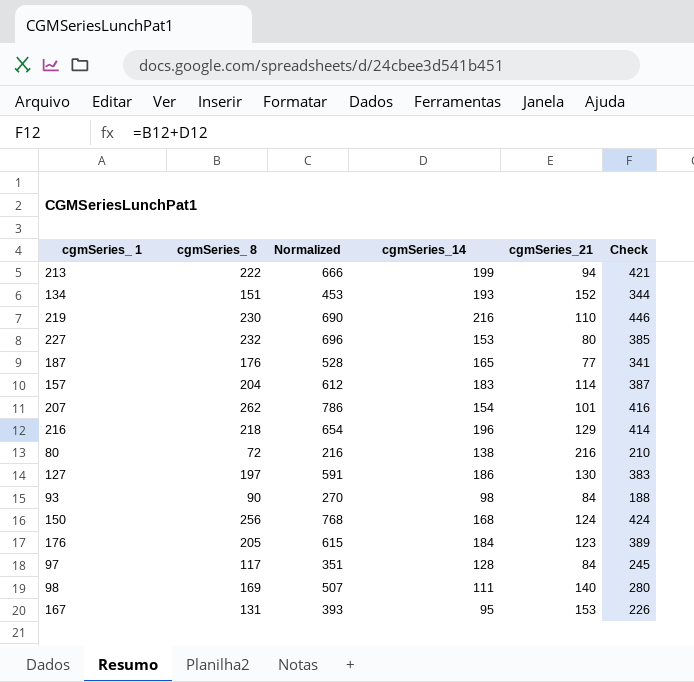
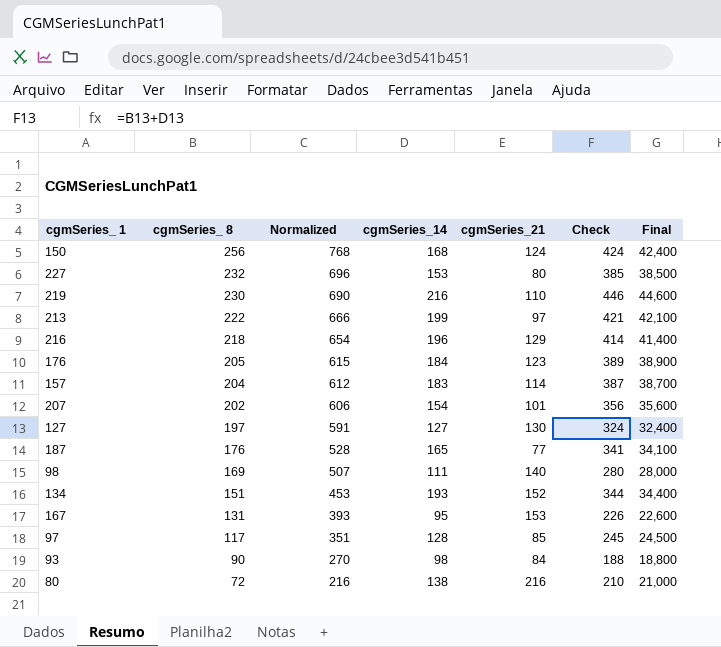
row order: none -> cgmSeries_ 8 descending
column Final | formula: none -> [Check] * 100
213 | cgmSeries_21: 94 -> 97
207 | cgmSeries_ 8: 262 -> 202
207 | Normalized: 786 -> 606
207 | Check: 416 -> 356
127 | cgmSeries_14: 186 -> 127
127 | Check: 383 -> 324
97 | cgmSeries_21: 84 -> 85

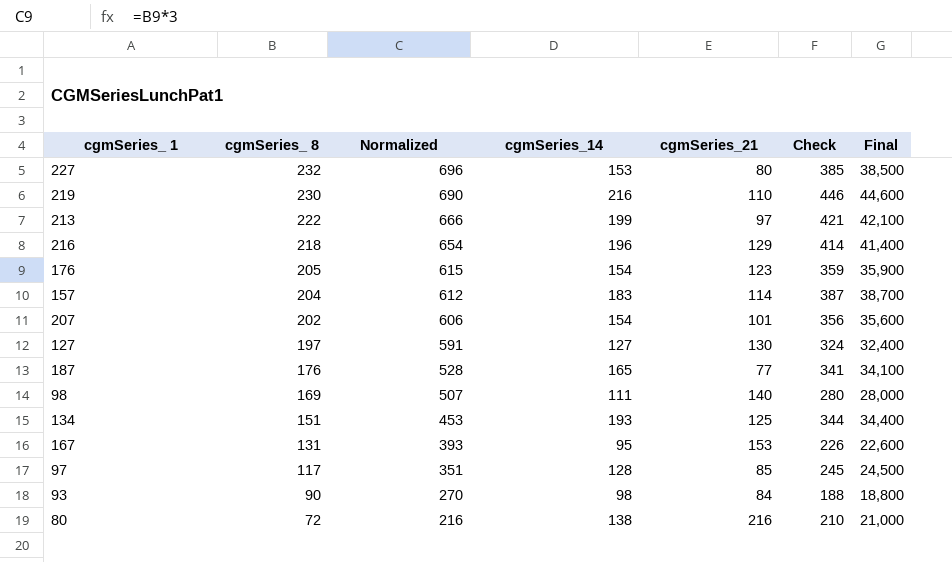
row 150: 256 | 768 | 168 | 124 | 424 | 42,400 -> none
176 | cgmSeries_14: 184 -> 154
176 | Check: 389 -> 359
176 | Final: 38,900 -> 35,900
134 | cgmSeries_21: 152 -> 125

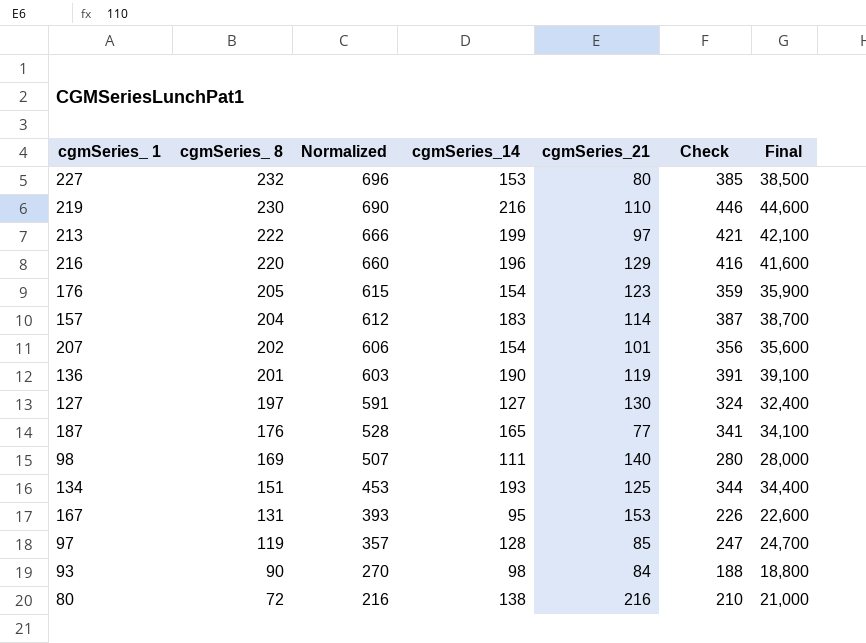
216 | cgmSeries_ 8: 218 -> 220
216 | Normalized: 654 -> 660
216 | Check: 414 -> 416
216 | Final: 41,400 -> 41,600
row 136: none -> 201 | 603 | 190 | 119 | 391 | 39,100
97 | cgmSeries_ 8: 117 -> 119
97 | Normalized: 351 -> 357
97 | Check: 245 -> 247
97 | Final: 24,500 -> 24,700

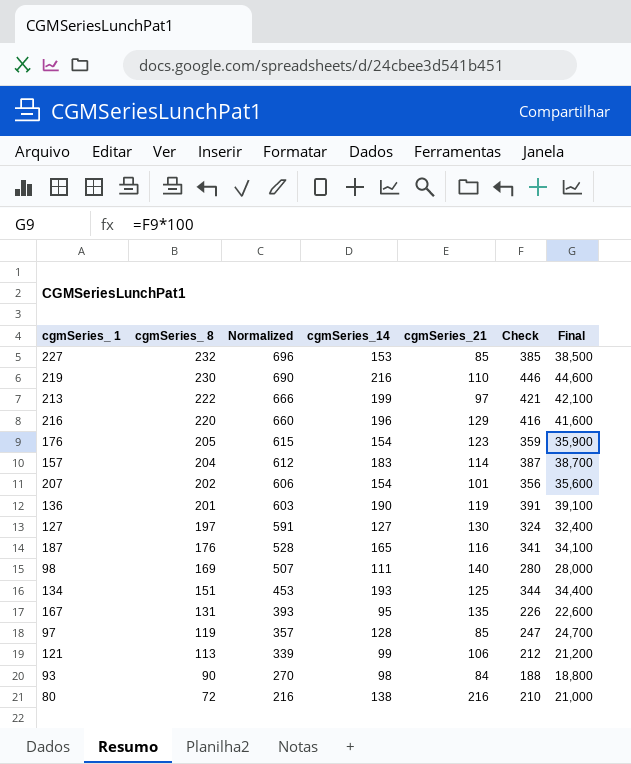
227 | cgmSeries_21: 80 -> 85
187 | cgmSeries_21: 77 -> 116
167 | cgmSeries_21: 153 -> 135
row 121: none -> 113 | 339 | 99 | 106 | 212 | 21,200

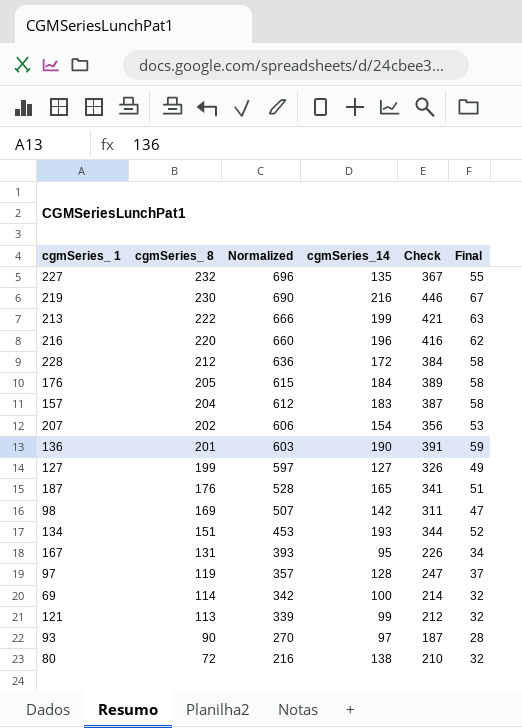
column cgmSeries_21 | position: 5 -> none
column Final | formula: [Check] * 100 -> [Check] * 0.15
227 | cgmSeries_14: 153 -> 135
227 | Check: 385 -> 367
row 228: none -> 212 | 636 | 172 | 384 | 58
176 | cgmSeries_14: 154 -> 184
176 | Check: 359 -> 389
127 | cgmSeries_ 8: 197 -> 199
127 | Normalized: 591 -> 597
127 | Check: 324 -> 326
98 | cgmSeries_14: 111 -> 142
98 | Check: 280 -> 311
row 69: none -> 114 | 342 | 100 | 214 | 32
93 | cgmSeries_14: 98 -> 97
93 | Check: 188 -> 187

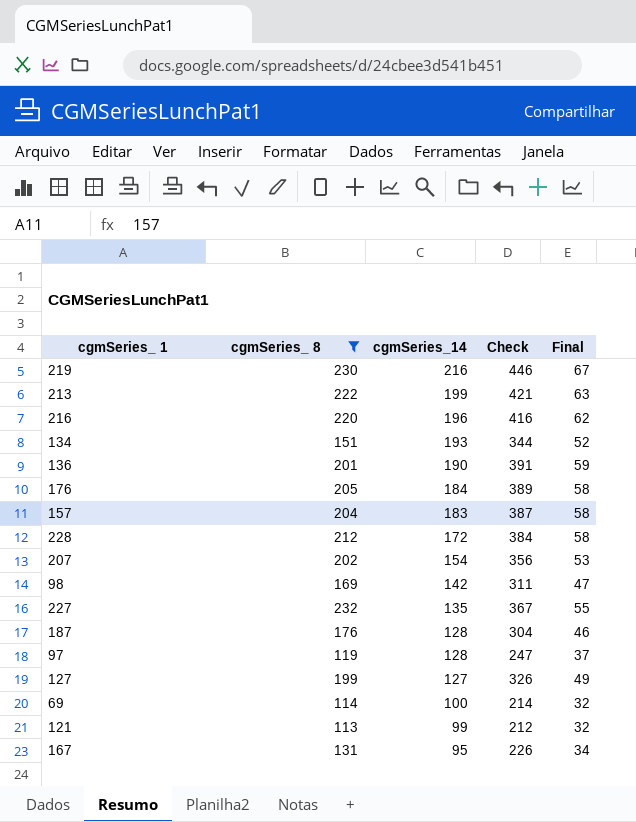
filter: none -> cgmSeries_ 8 >= 113
row order: cgmSeries_ 8 descending -> cgmSeries_14 descending
column Normalized | formula: [cgmSeries_ 8] * 3 -> none
187 | cgmSeries_14: 165 -> 128
187 | Check: 341 -> 304
187 | Final: 51 -> 46

